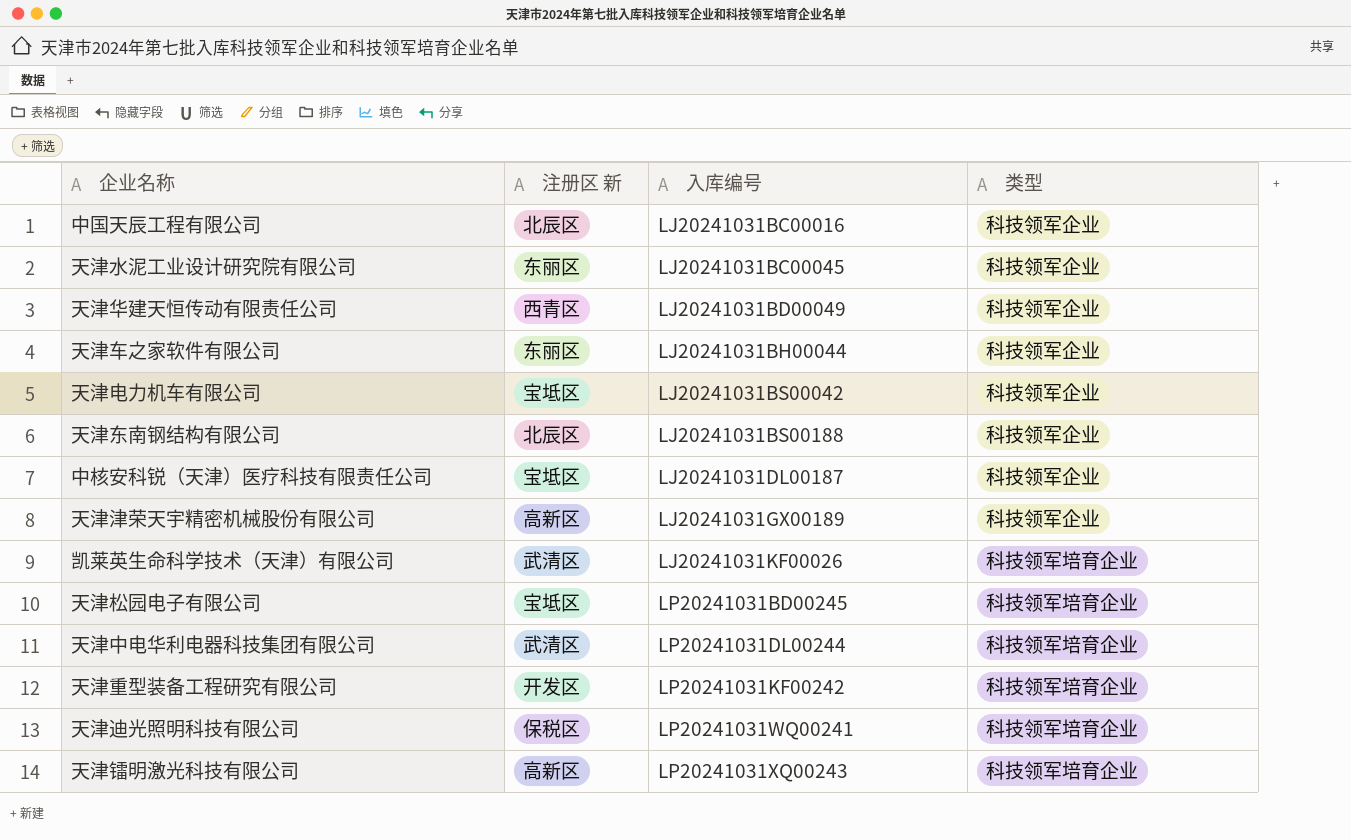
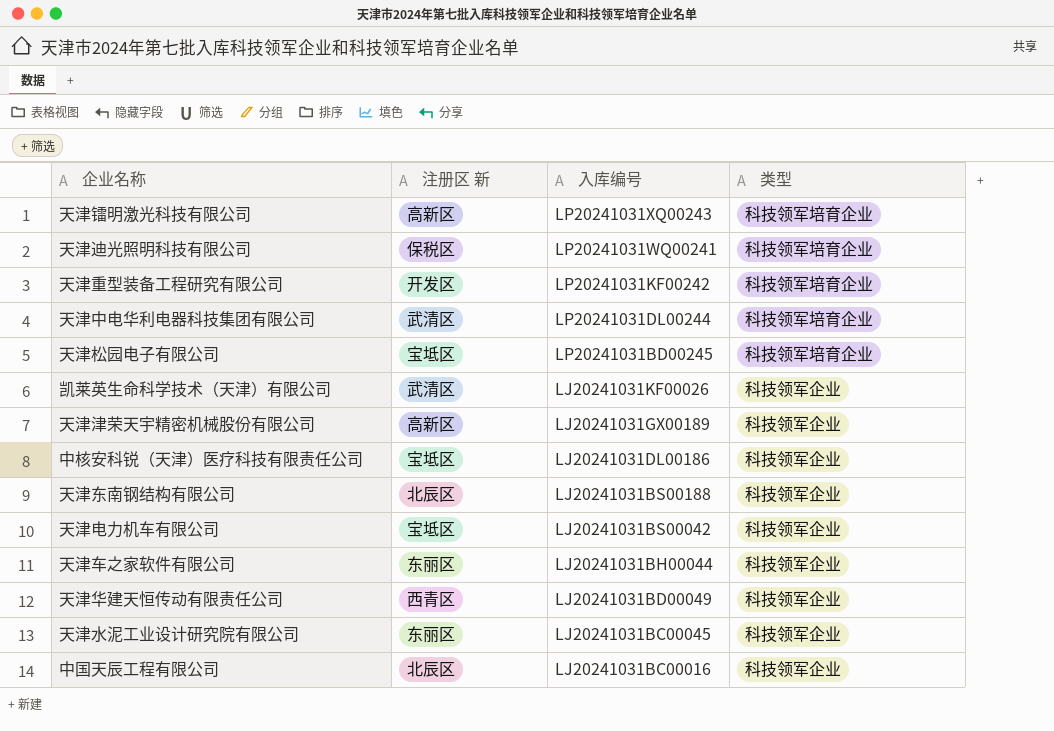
row order: 入库编号 ascending -> 入库编号 descending
凯莱英生命科学技术（天津）有限公司 | 类型: 科技领军培育企业 -> 科技领军企业
中核安科锐（天津）医疗科技有限责任公司 | 入库编号: LJ20241031DL00187 -> LJ20241031DL00186

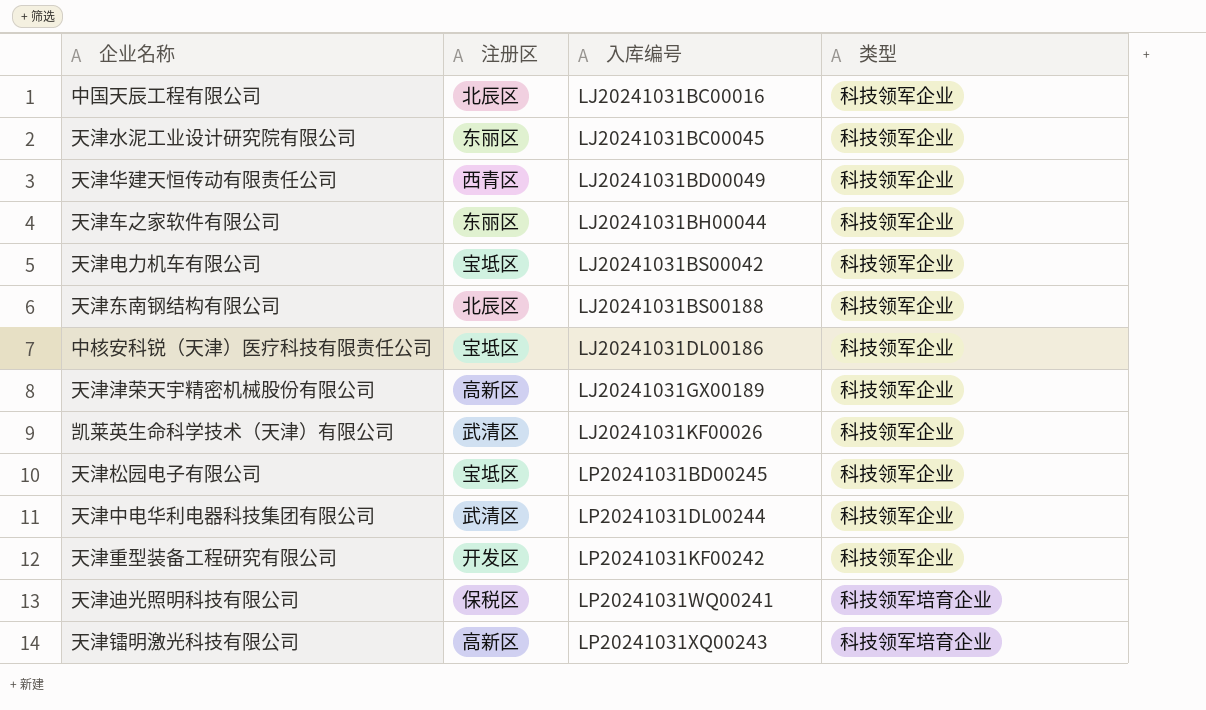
row order: 入库编号 descending -> 入库编号 ascending
column name: 注册区 新 -> 注册区
天津松园电子有限公司 | 类型: 科技领军培育企业 -> 科技领军企业
天津中电华利电器科技集团有限公司 | 类型: 科技领军培育企业 -> 科技领军企业
天津重型装备工程研究有限公司 | 类型: 科技领军培育企业 -> 科技领军企业

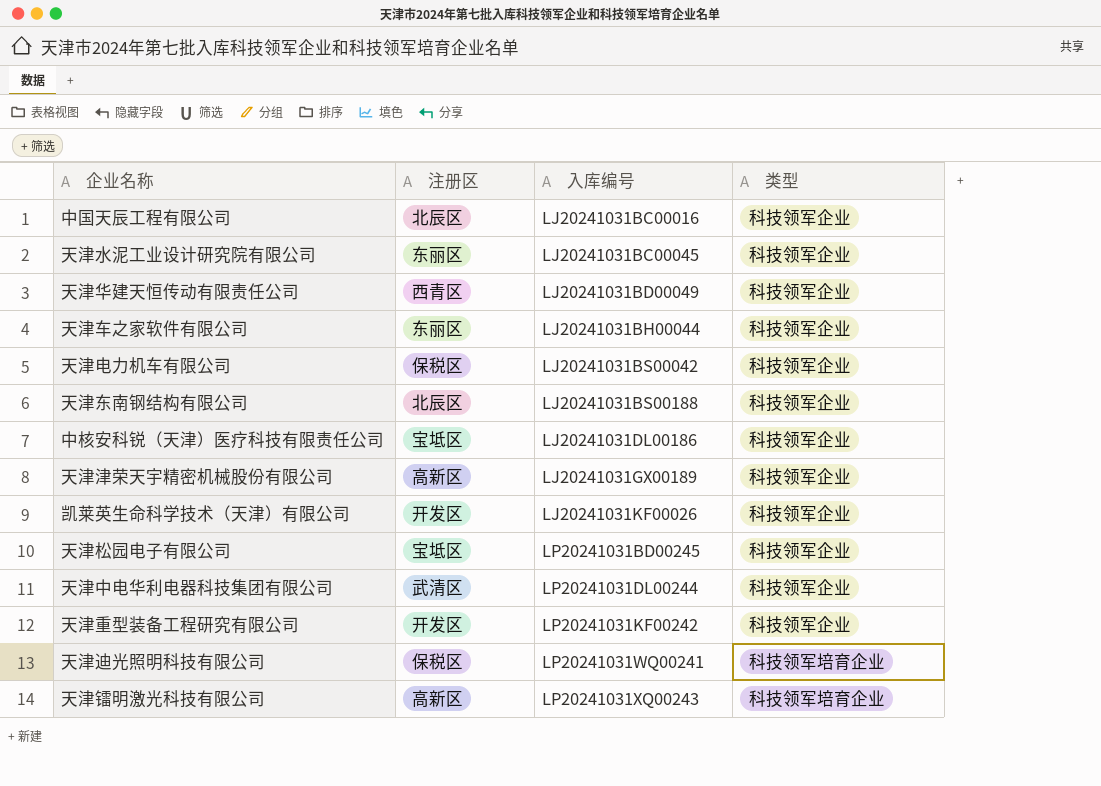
天津电力机车有限公司 | 注册区: 宝坻区 -> 保税区
凯莱英生命科学技术（天津）有限公司 | 注册区: 武清区 -> 开发区

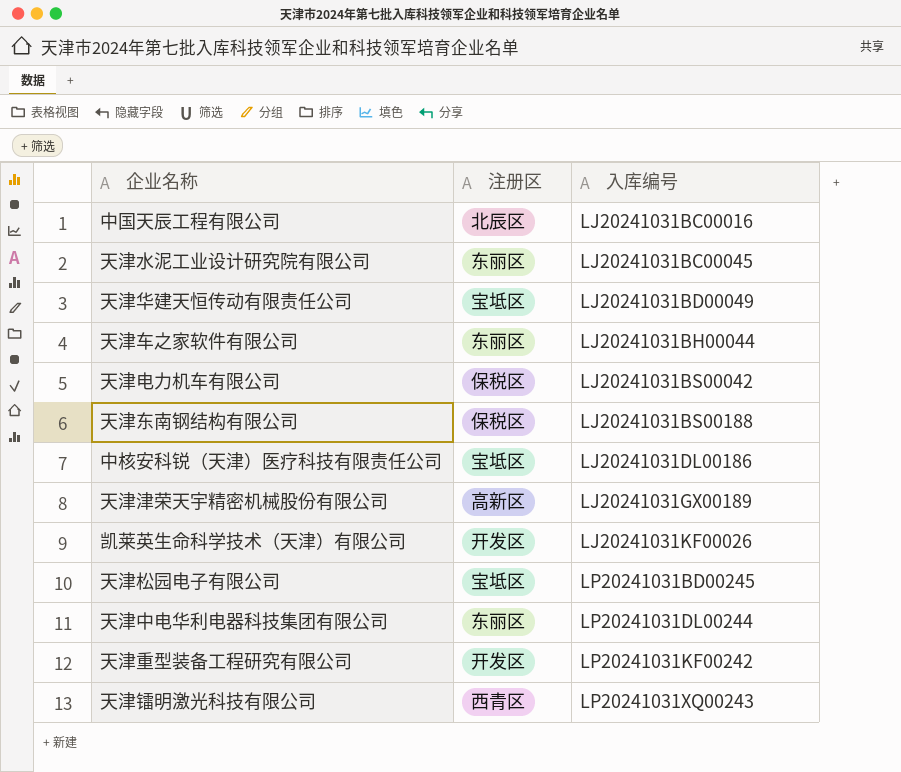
column 类型 | position: 4 -> none
row 天津迪光照明科技有限公司: 保税区 | LP20241031WQ00241 | 科技领军培育企业 -> none
天津华建天恒传动有限责任公司 | 注册区: 西青区 -> 宝坻区
天津东南钢结构有限公司 | 注册区: 北辰区 -> 保税区
天津中电华利电器科技集团有限公司 | 注册区: 武清区 -> 东丽区
天津镭明激光科技有限公司 | 注册区: 高新区 -> 西青区

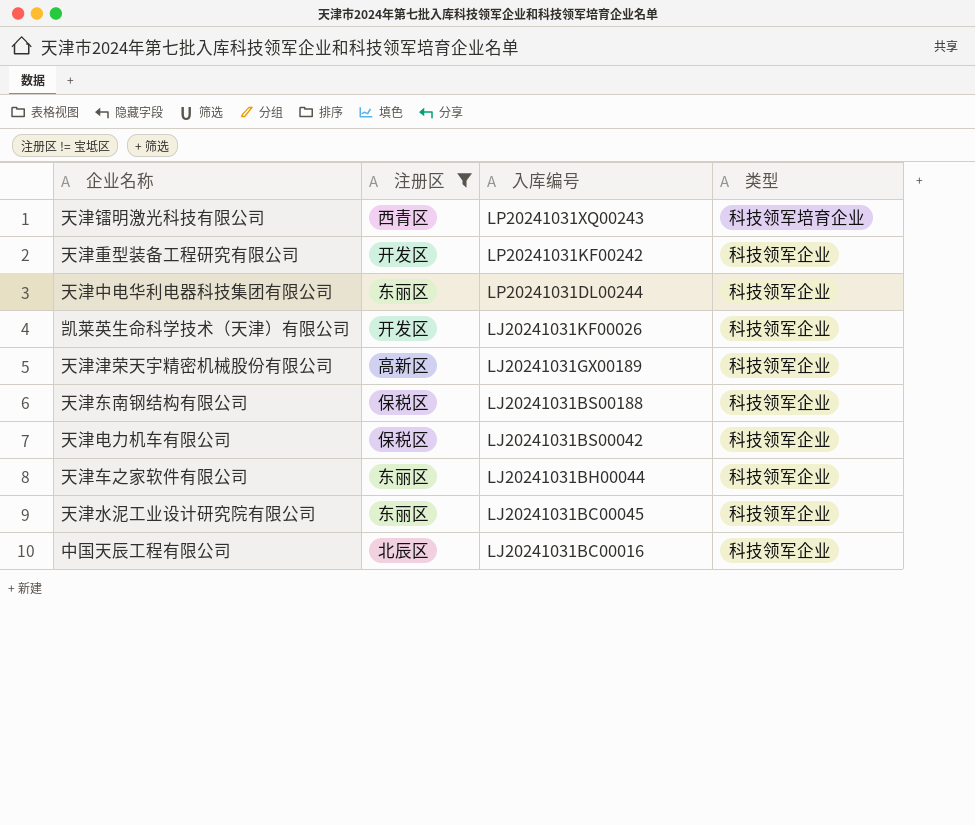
filter: none -> 注册区 != 宝坻区
row order: 入库编号 ascending -> 入库编号 descending
column 类型 | position: none -> 4

